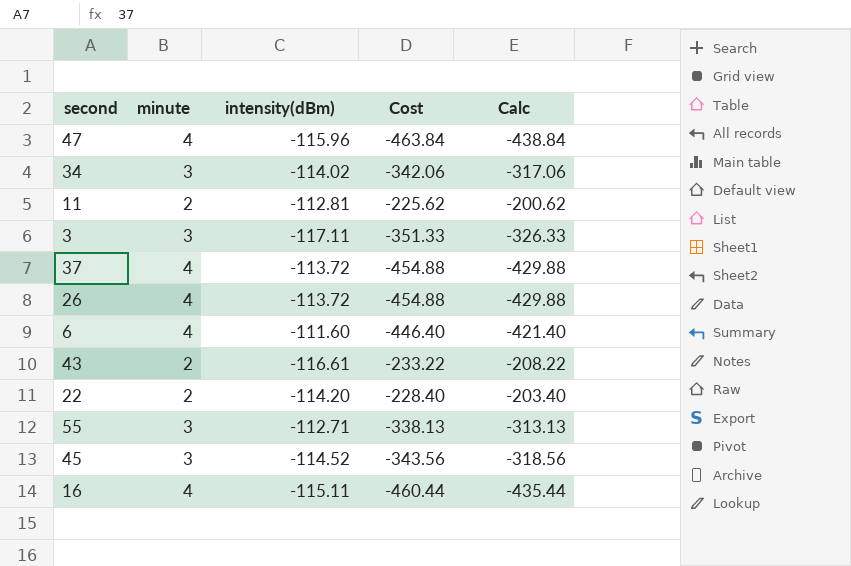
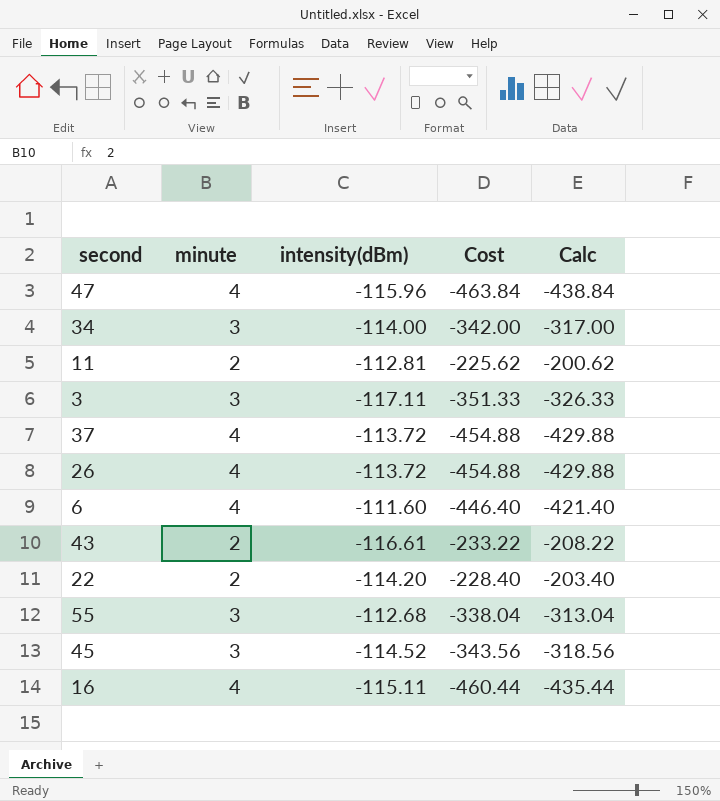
34 | intensity(dBm): -114.02 -> -114.00
34 | Cost: -342.06 -> -342.00
34 | Calc: -317.06 -> -317.00
55 | intensity(dBm): -112.71 -> -112.68
55 | Cost: -338.13 -> -338.04
55 | Calc: -313.13 -> -313.04

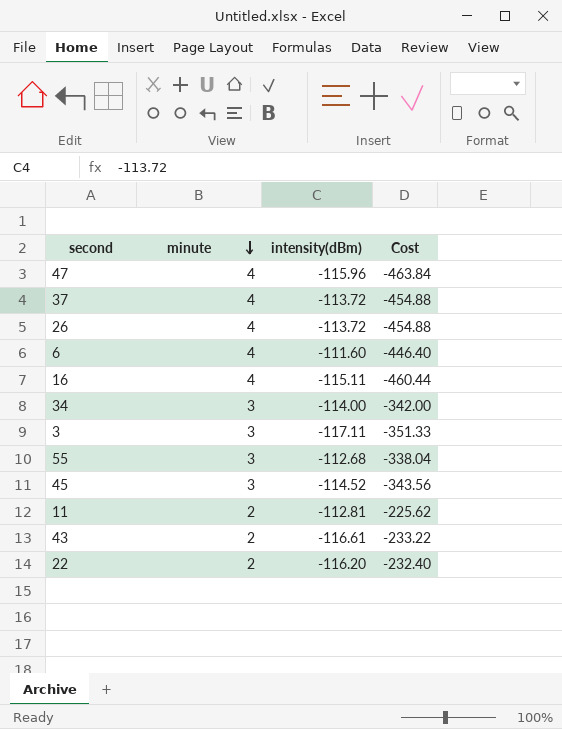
row order: none -> minute descending
column Calc | formula: [Cost] + 25 -> none
22 | intensity(dBm): -114.20 -> -116.20
22 | Cost: -228.40 -> -232.40

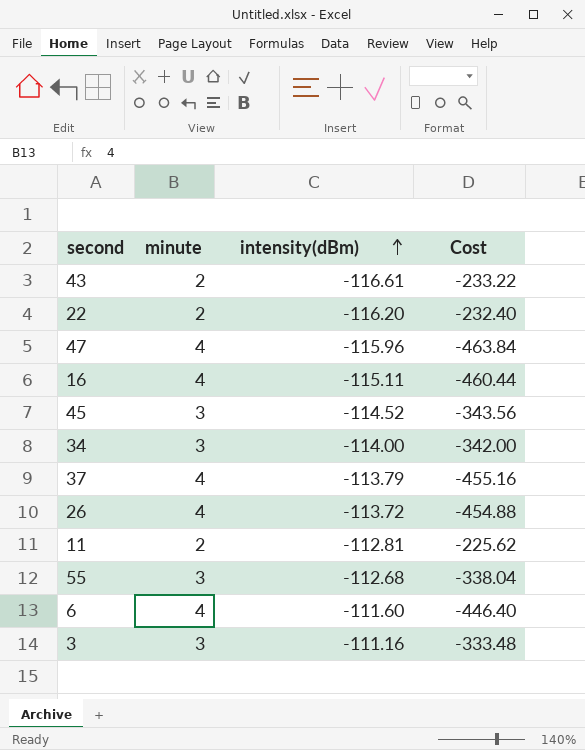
row order: minute descending -> intensity(dBm) ascending
37 | intensity(dBm): -113.72 -> -113.79
37 | Cost: -454.88 -> -455.16
3 | intensity(dBm): -117.11 -> -111.16
3 | Cost: -351.33 -> -333.48

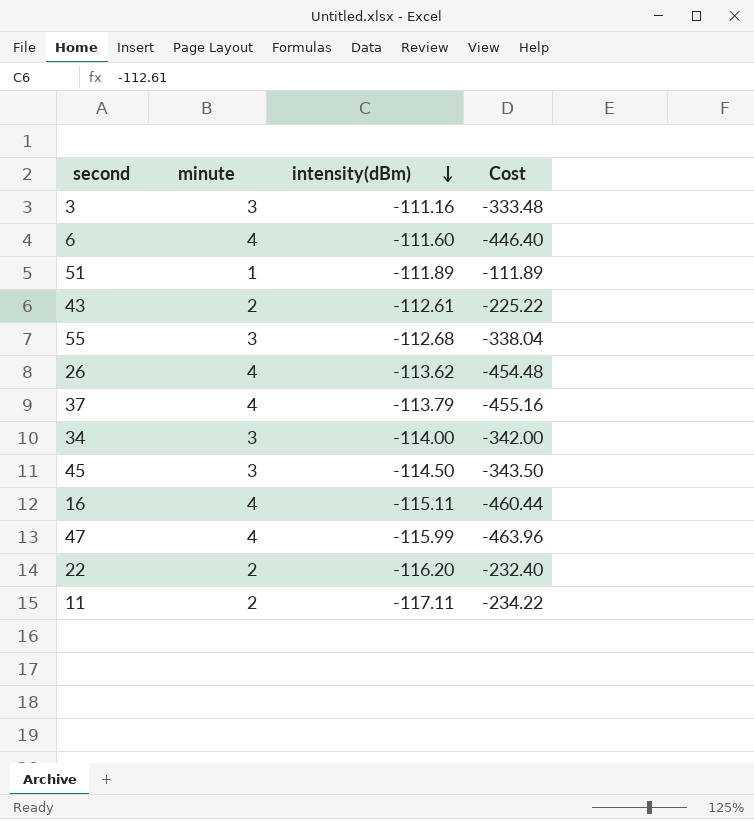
row order: intensity(dBm) ascending -> intensity(dBm) descending
row 51: none -> 1 | -111.89 | -111.89
43 | intensity(dBm): -116.61 -> -112.61
43 | Cost: -233.22 -> -225.22
26 | intensity(dBm): -113.72 -> -113.62
26 | Cost: -454.88 -> -454.48
45 | intensity(dBm): -114.52 -> -114.50
45 | Cost: -343.56 -> -343.50
47 | intensity(dBm): -115.96 -> -115.99
47 | Cost: -463.84 -> -463.96
11 | intensity(dBm): -112.81 -> -117.11
11 | Cost: -225.62 -> -234.22

